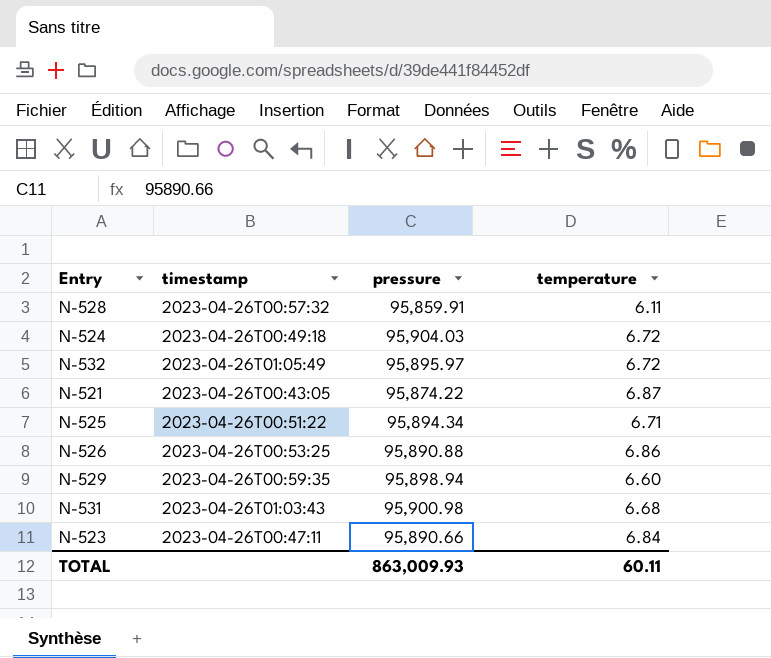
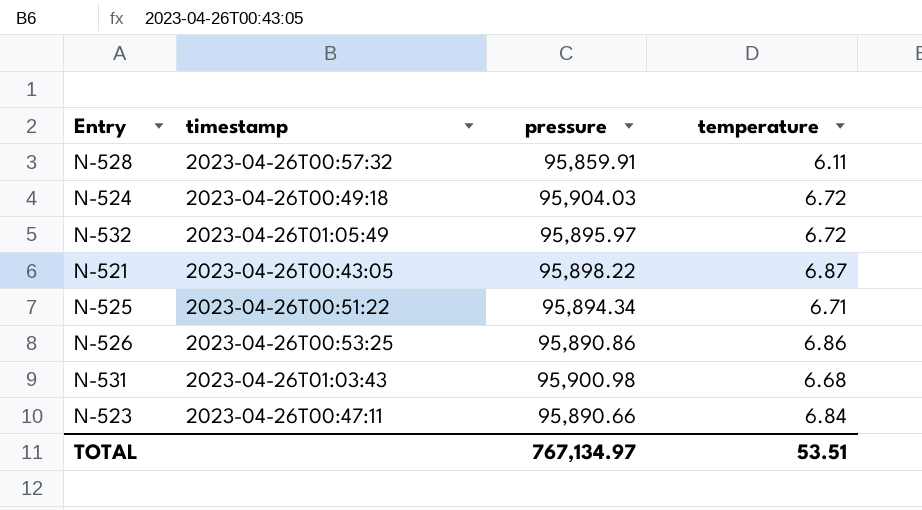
row N-529: 2023-04-26T00:59:35 | 95,898.94 | 6.60 -> none
N-521 | pressure: 95,874.22 -> 95,898.22
N-526 | pressure: 95,890.88 -> 95,890.86
TOTAL | pressure: 863,009.93 -> 767,134.97
TOTAL | temperature: 60.11 -> 53.51

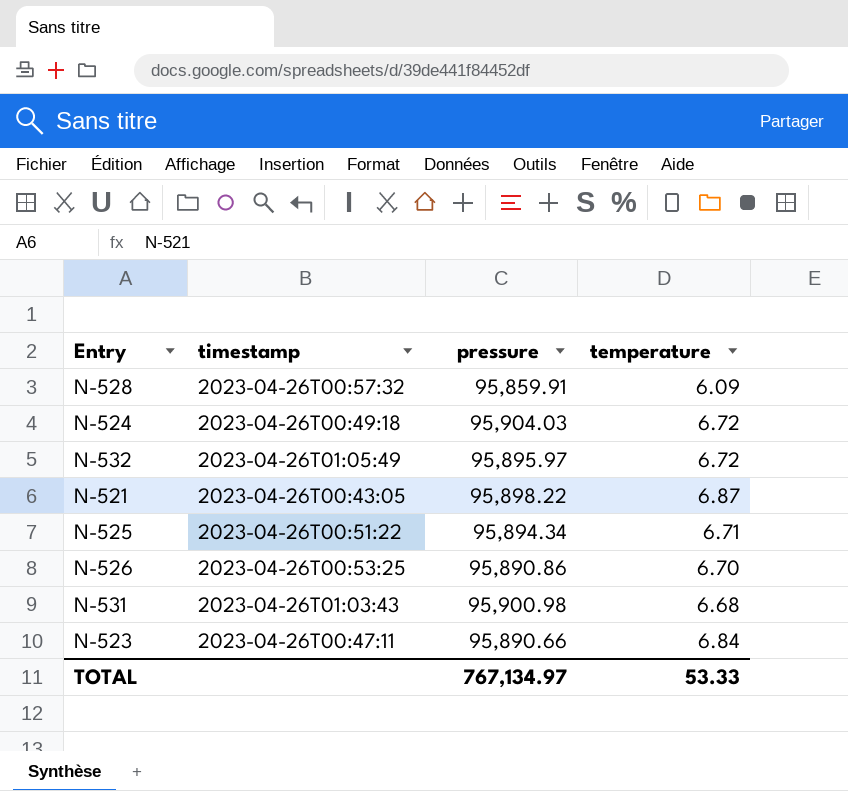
N-528 | temperature: 6.11 -> 6.09
N-526 | temperature: 6.86 -> 6.70
TOTAL | temperature: 53.51 -> 53.33

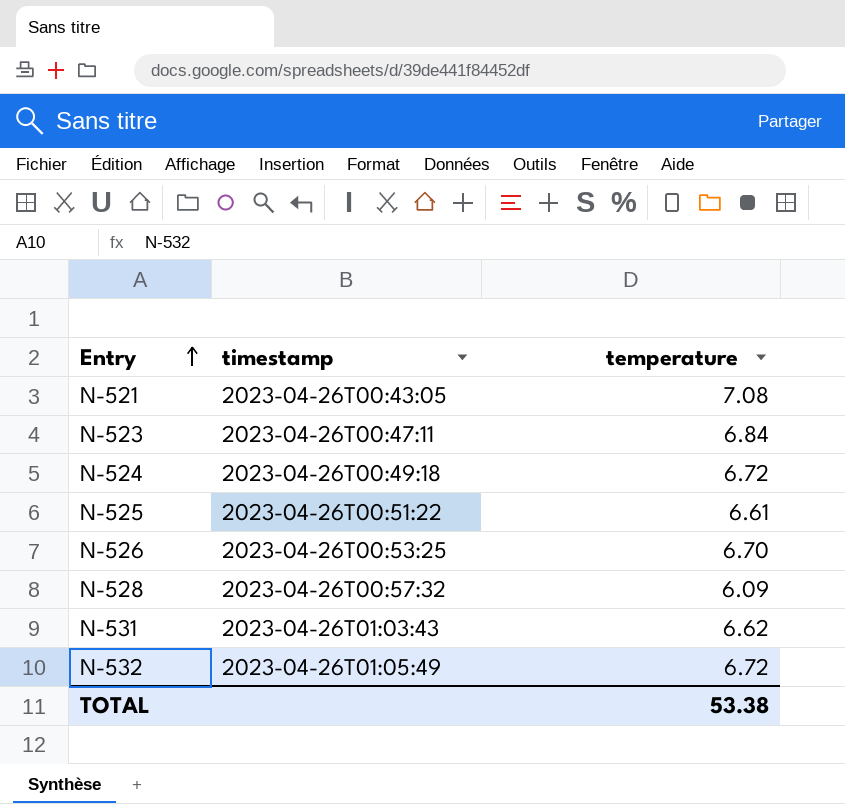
row order: none -> Entry ascending
column pressure | position: 3 -> none
N-521 | temperature: 6.87 -> 7.08
N-525 | temperature: 6.71 -> 6.61
N-531 | temperature: 6.68 -> 6.62
TOTAL | temperature: 53.33 -> 53.38

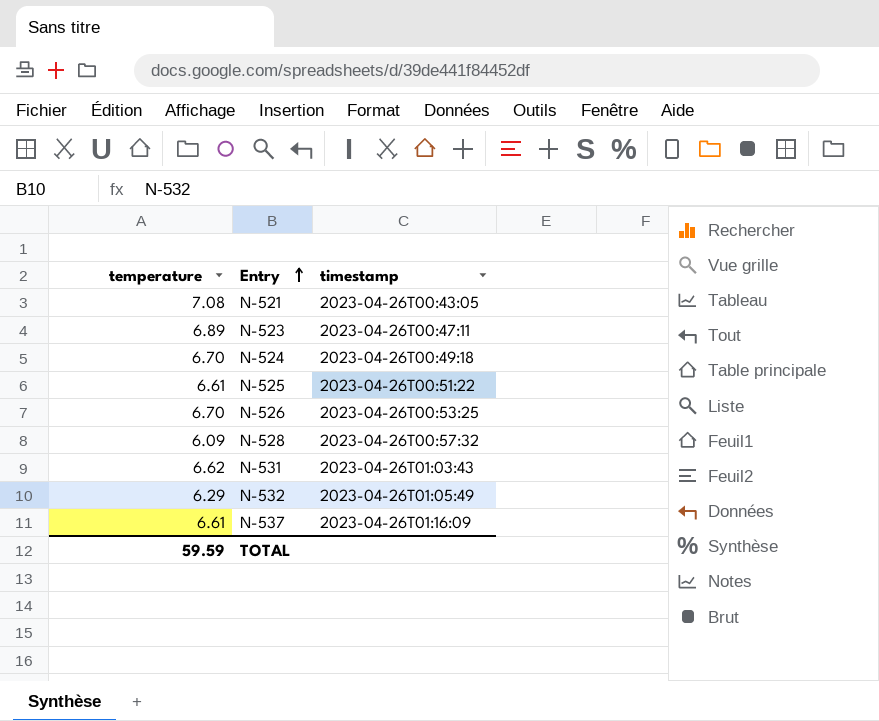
column temperature | position: 3 -> 1
N-523 | temperature: 6.84 -> 6.89
N-524 | temperature: 6.72 -> 6.70
N-532 | temperature: 6.72 -> 6.29
row N-537: none -> 6.61 | 2023-04-26T01:16:09
TOTAL | temperature: 53.38 -> 59.59

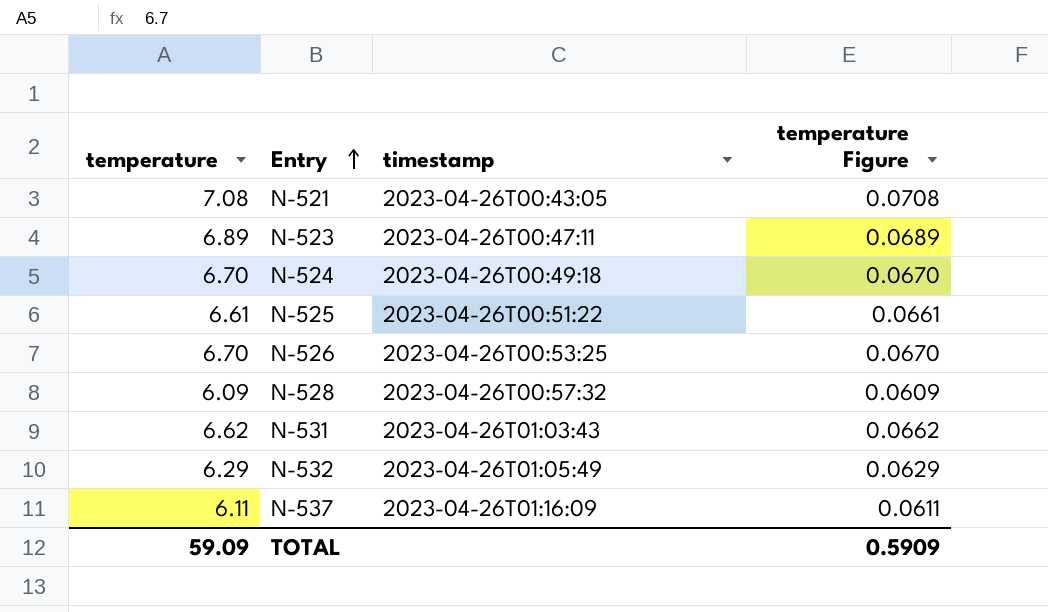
column temperature Figure | formula: none -> [temperature] * 0.01
N-537 | temperature: 6.61 -> 6.11
TOTAL | temperature: 59.59 -> 59.09

